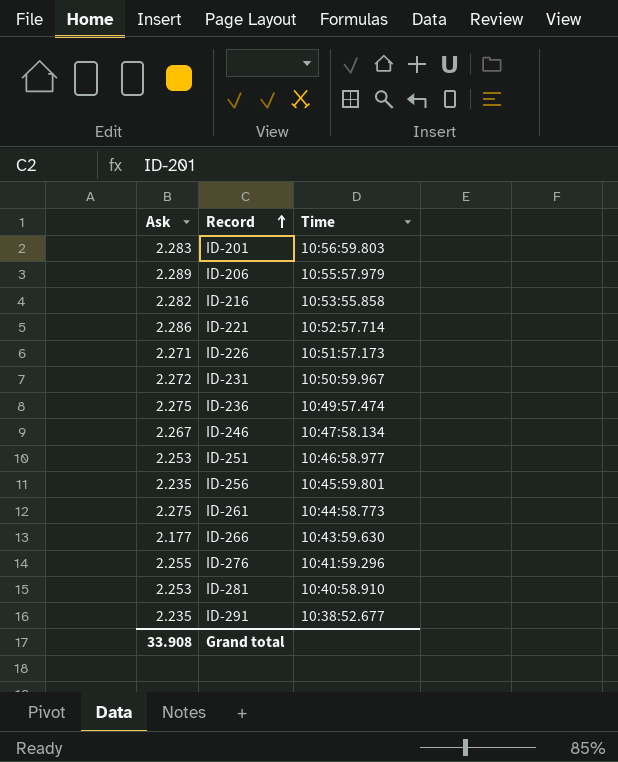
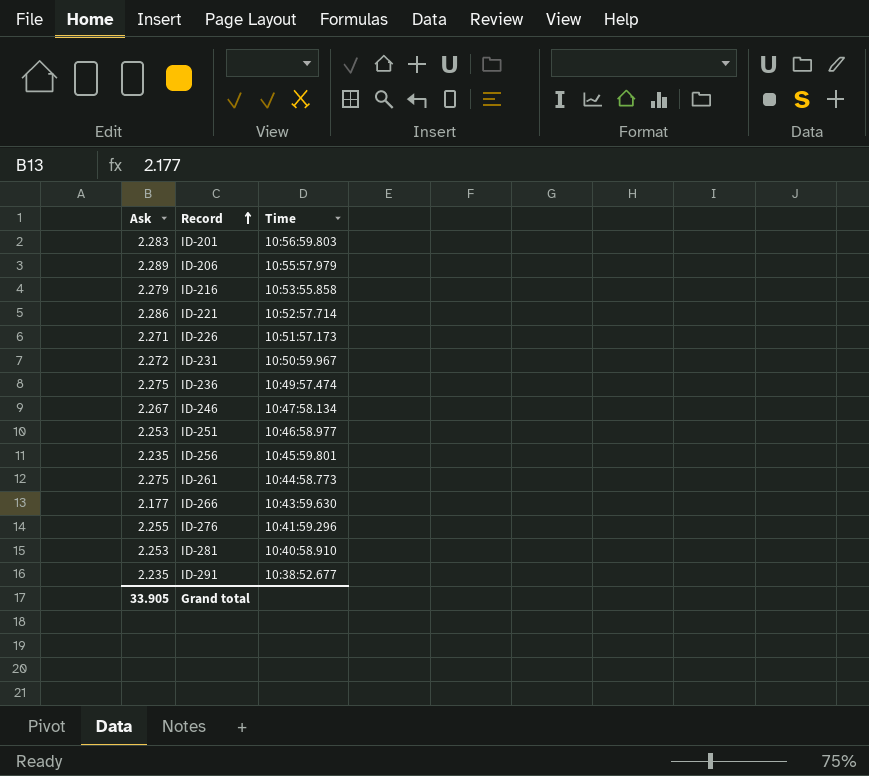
ID-216 | Ask: 2.282 -> 2.279
Grand total | Ask: 33.908 -> 33.905

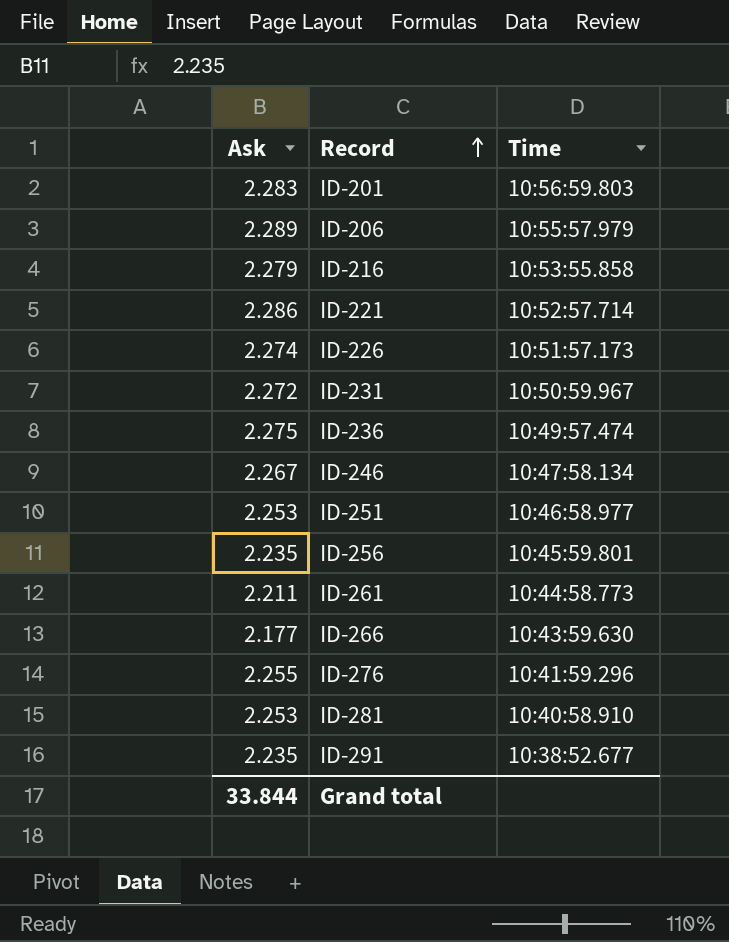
ID-226 | Ask: 2.271 -> 2.274
ID-261 | Ask: 2.275 -> 2.211
Grand total | Ask: 33.905 -> 33.844

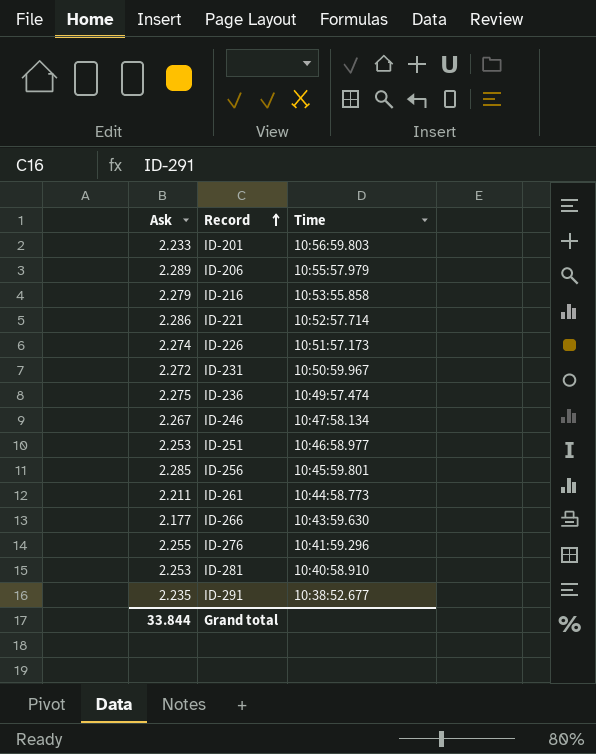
ID-201 | Ask: 2.283 -> 2.233
ID-256 | Ask: 2.235 -> 2.285

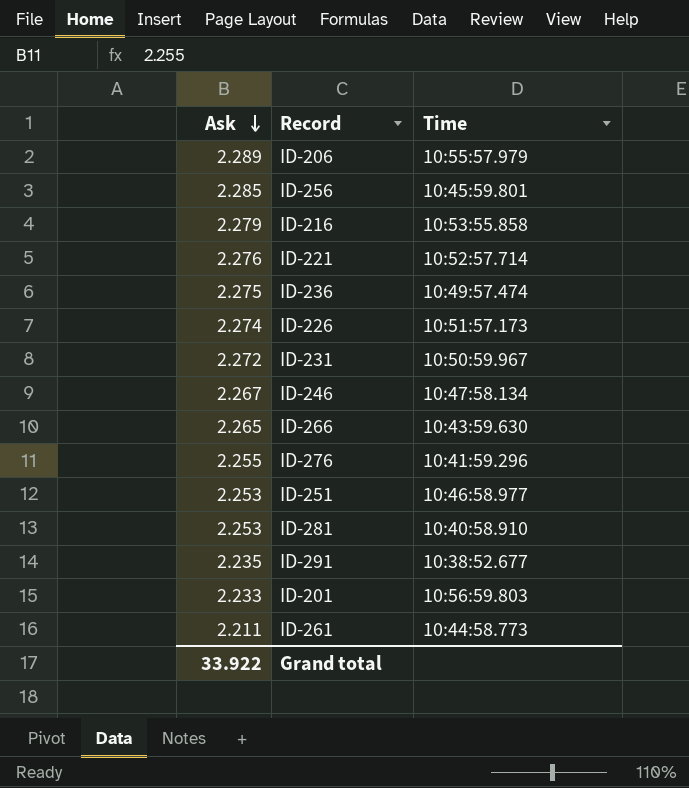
row order: Record ascending -> Ask descending
ID-221 | Ask: 2.286 -> 2.276
ID-266 | Ask: 2.177 -> 2.265
Grand total | Ask: 33.844 -> 33.922

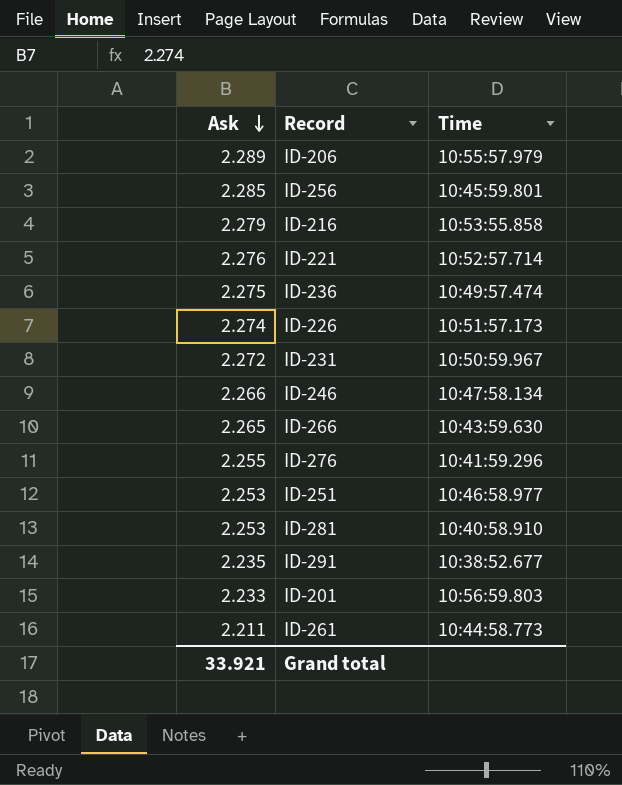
ID-246 | Ask: 2.267 -> 2.266
Grand total | Ask: 33.922 -> 33.921

